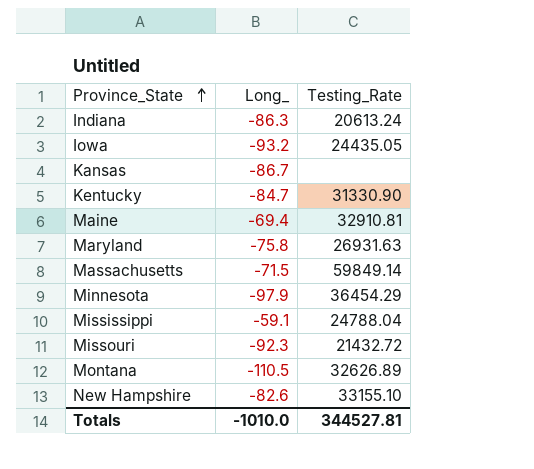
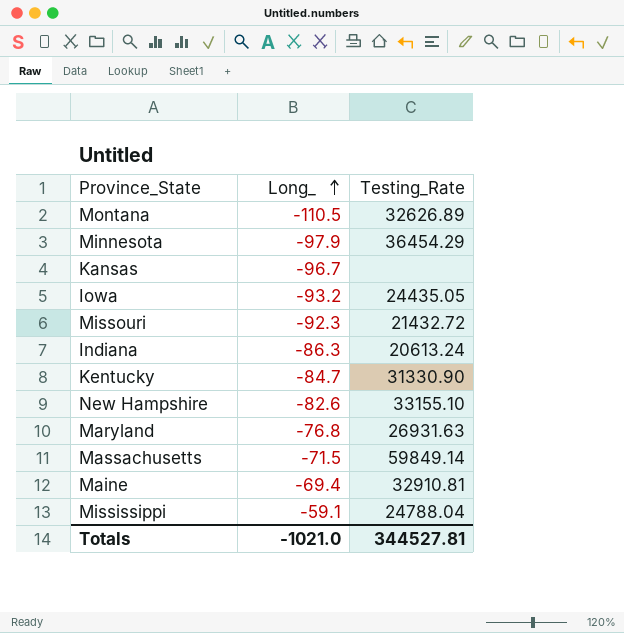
row order: Province_State ascending -> Long_ ascending
Kansas | Long_: -86.7 -> -96.7
Maryland | Long_: -75.8 -> -76.8
Totals | Long_: -1010.0 -> -1021.0

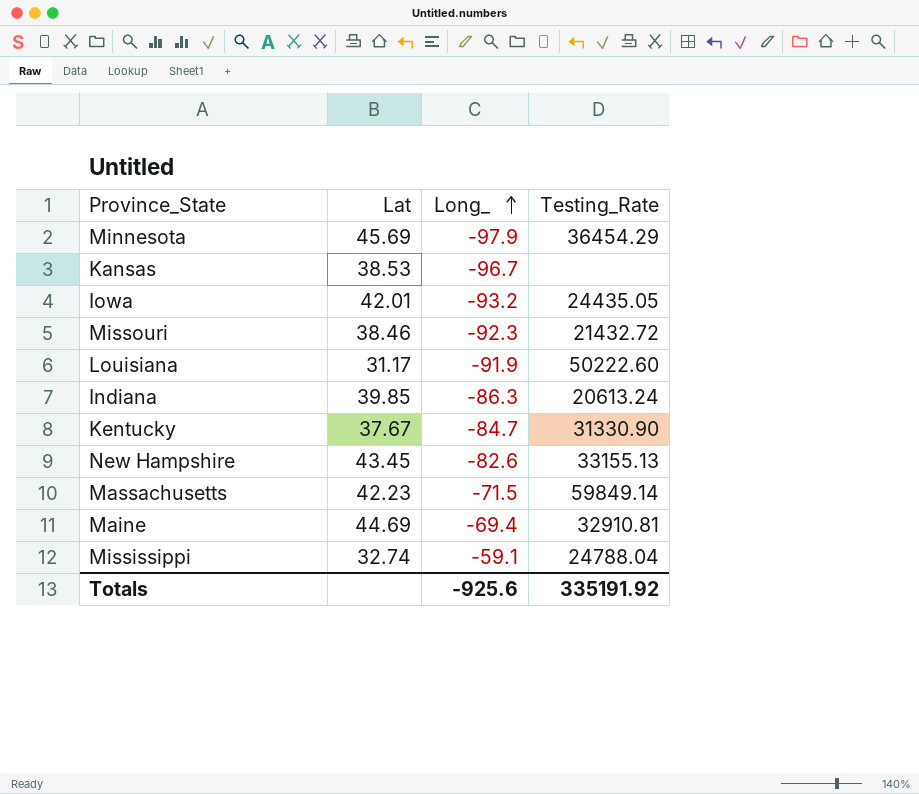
column Lat | position: none -> 2
row Montana: -110.5 | 32626.89 -> none
row Maryland: -76.8 | 26931.63 -> none
row Louisiana: none -> 31.17 | -91.9 | 50222.60
New Hampshire | Testing_Rate: 33155.10 -> 33155.13
Totals | Long_: -1021.0 -> -925.6
Totals | Testing_Rate: 344527.81 -> 335191.92

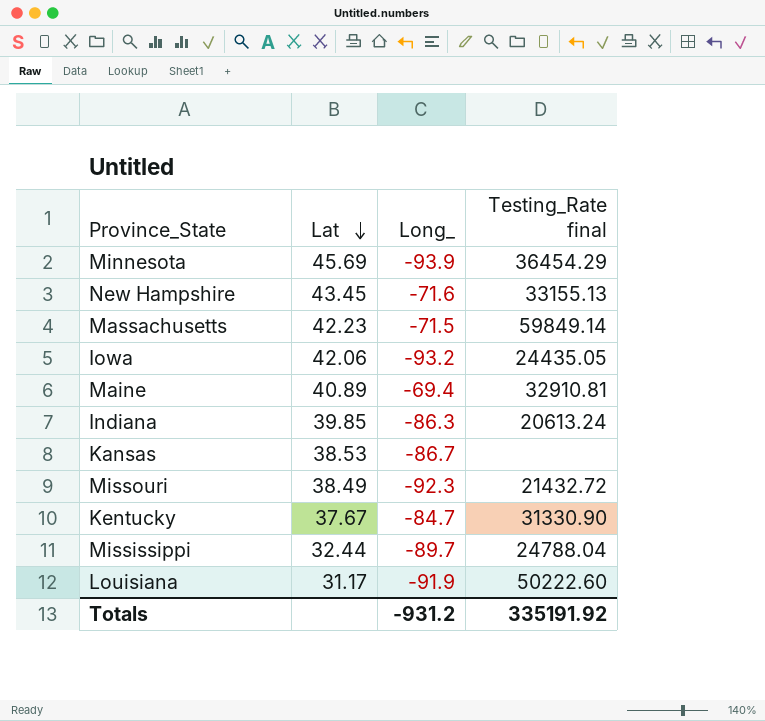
row order: Long_ ascending -> Lat descending
column name: Testing_Rate -> Testing_Rate final
Minnesota | Long_: -97.9 -> -93.9
New Hampshire | Long_: -82.6 -> -71.6
Iowa | Lat: 42.01 -> 42.06
Maine | Lat: 44.69 -> 40.89
Kansas | Long_: -96.7 -> -86.7
Missouri | Lat: 38.46 -> 38.49
Mississippi | Lat: 32.74 -> 32.44
Mississippi | Long_: -59.1 -> -89.7
Totals | Long_: -925.6 -> -931.2

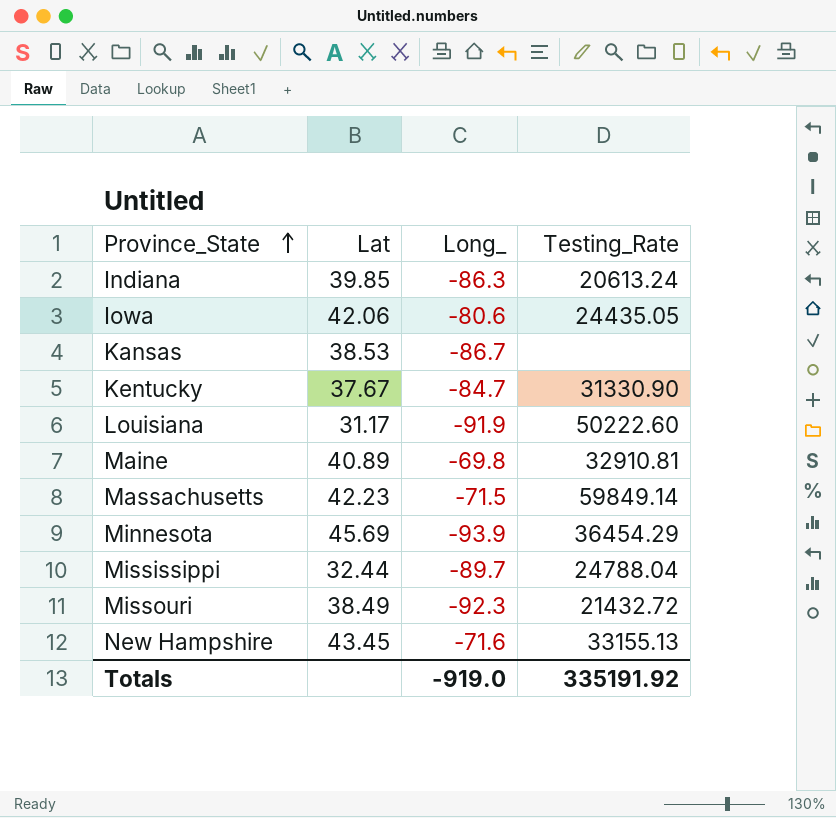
row order: Lat descending -> Province_State ascending
column name: Testing_Rate final -> Testing_Rate
Iowa | Long_: -93.2 -> -80.6
Maine | Long_: -69.4 -> -69.8
Totals | Long_: -931.2 -> -919.0

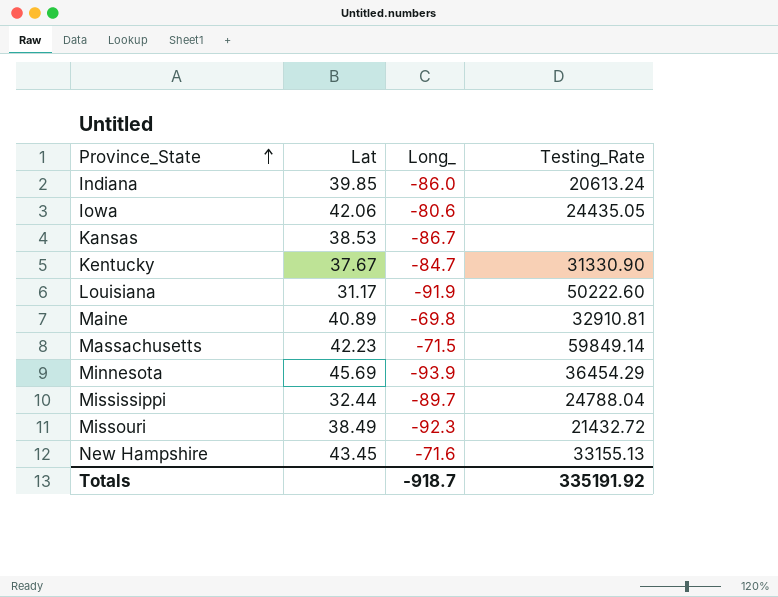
Indiana | Long_: -86.3 -> -86.0
Totals | Long_: -919.0 -> -918.7

